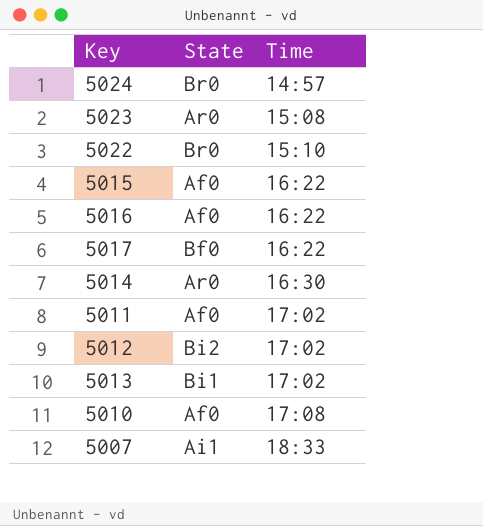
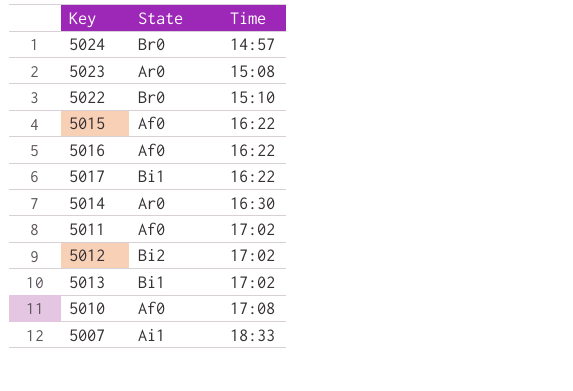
5017 | State: Bf0 -> Bi1

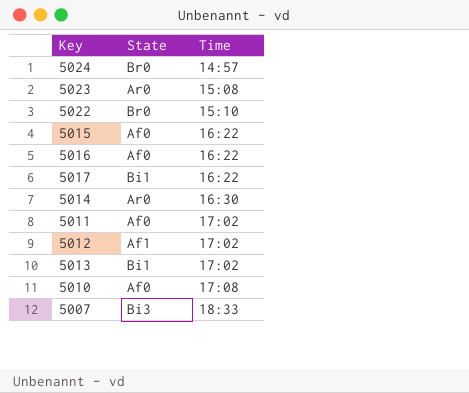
5012 | State: Bi2 -> Af1
5007 | State: Ai1 -> Bi3

